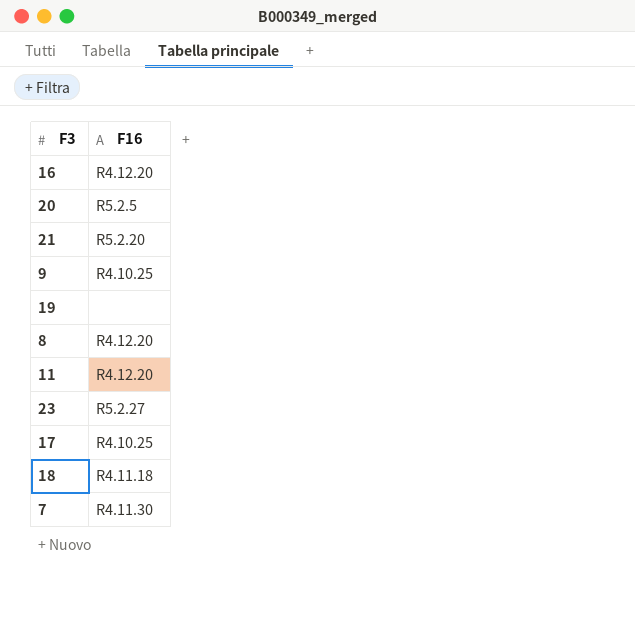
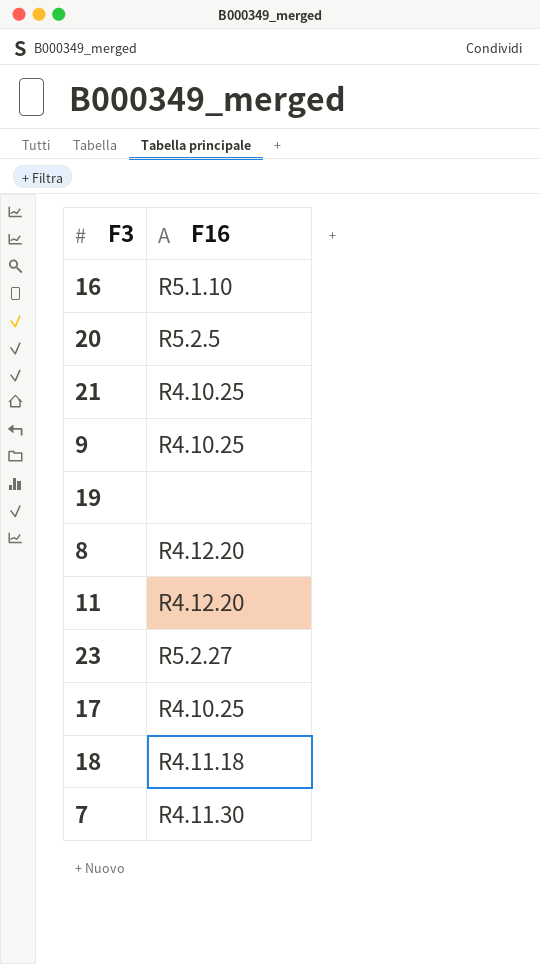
16 | F16: R4.12.20 -> R5.1.10
21 | F16: R5.2.20 -> R4.10.25

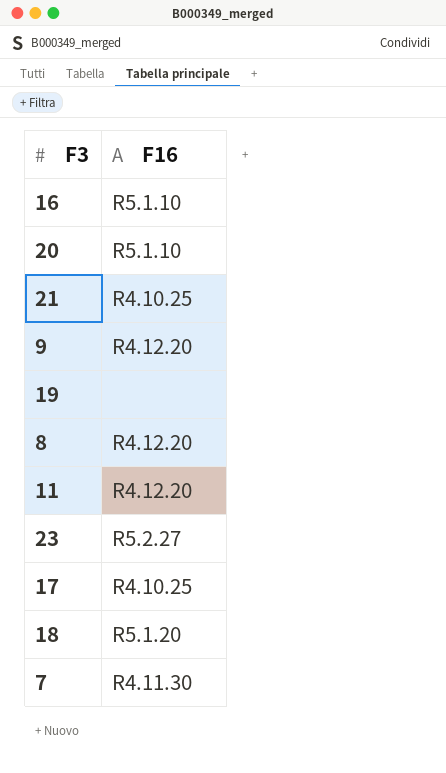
20 | F16: R5.2.5 -> R5.1.10
9 | F16: R4.10.25 -> R4.12.20
18 | F16: R4.11.18 -> R5.1.20

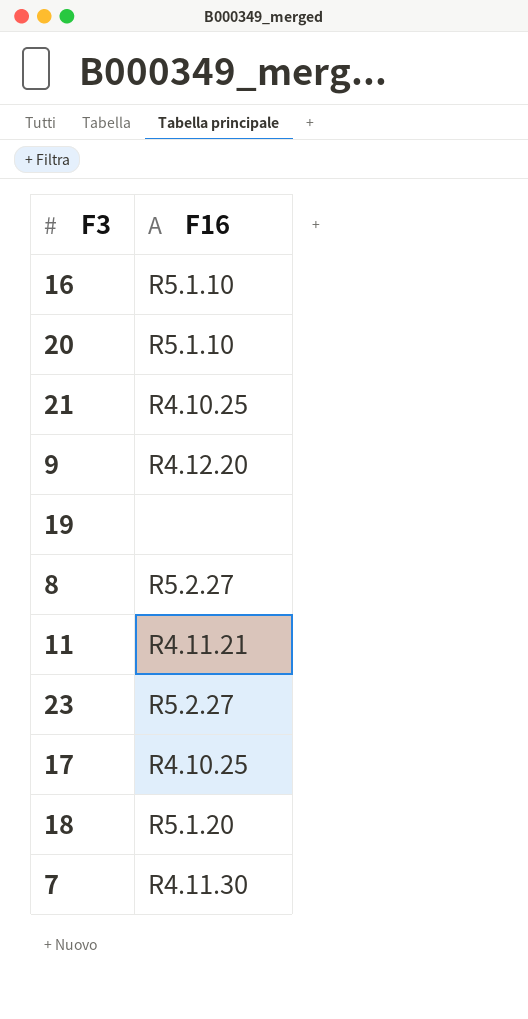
8 | F16: R4.12.20 -> R5.2.27
11 | F16: R4.12.20 -> R4.11.21

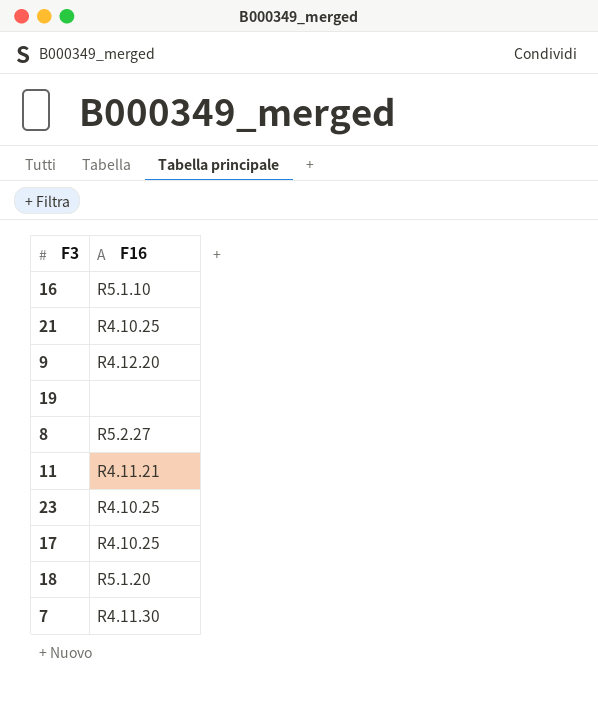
row 20: R5.1.10 -> none
23 | F16: R5.2.27 -> R4.10.25

